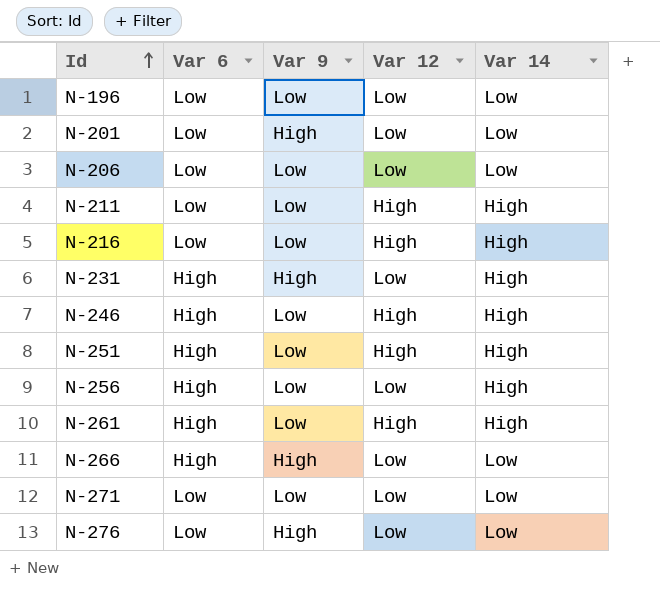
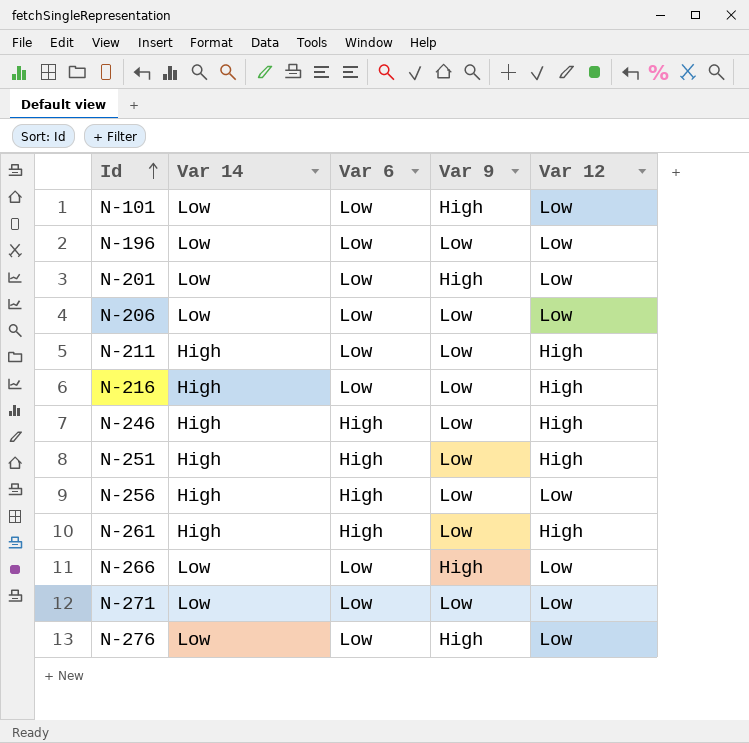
column Var 14 | position: 5 -> 2
row N-231: High | High | Low | High -> none
row N-101: none -> Low | Low | High | Low
N-266 | Var 6: High -> Low

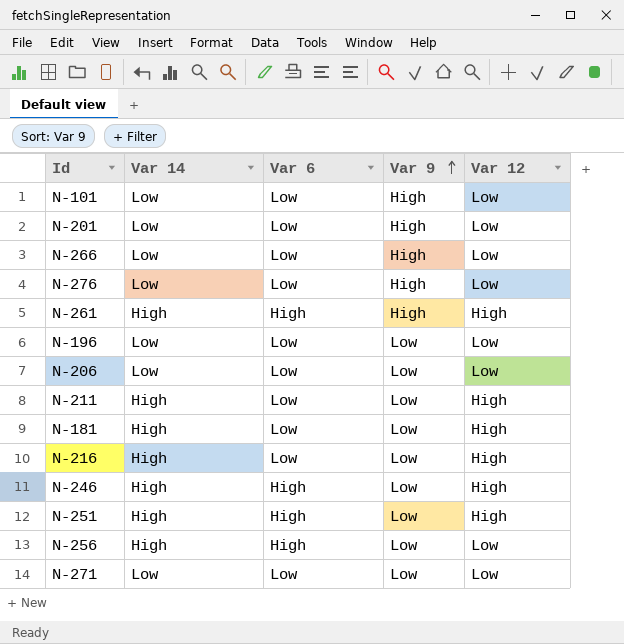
row order: Id ascending -> Var 9 ascending
N-261 | Var 9: Low -> High
row N-181: none -> High | Low | Low | High

